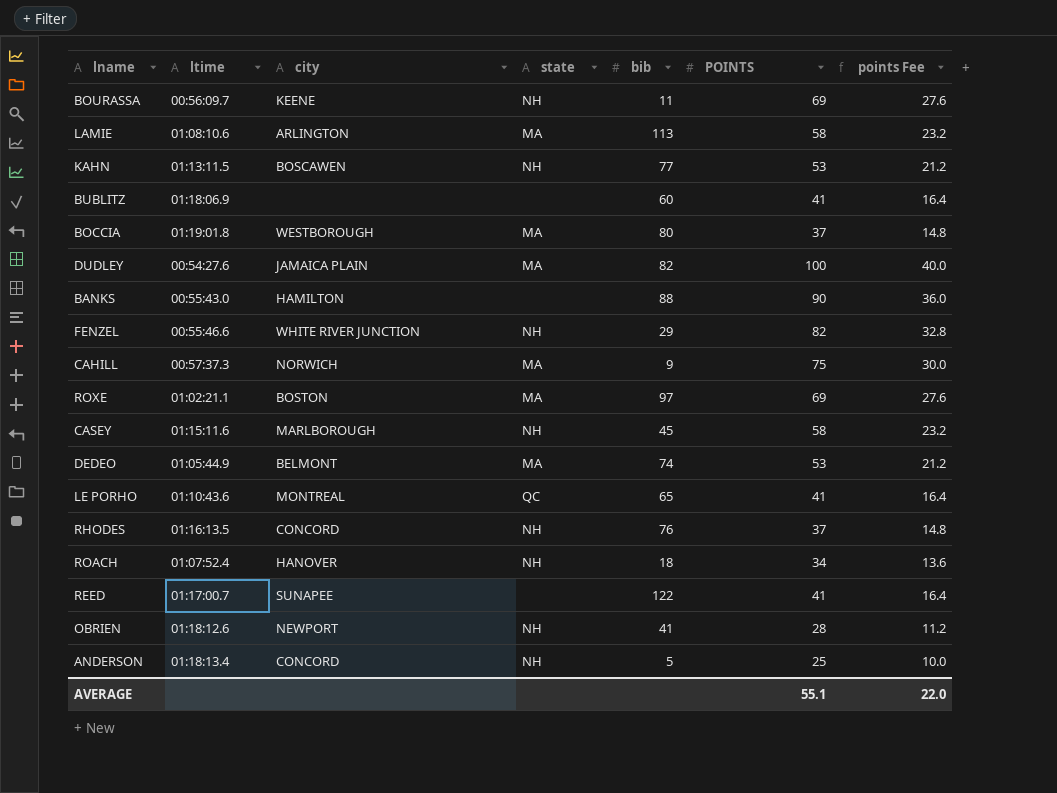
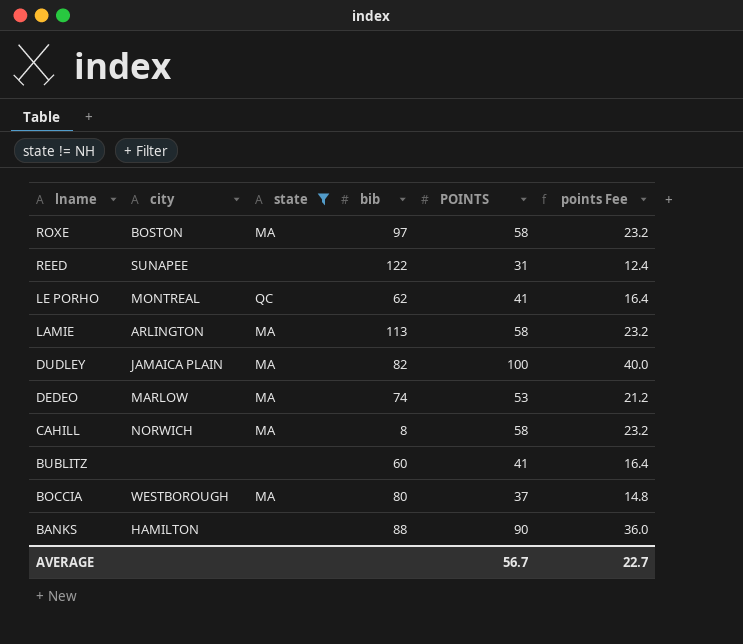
filter: none -> state != NH
row order: none -> lname descending
column ltime | position: 2 -> none
ROXE | POINTS: 69 -> 58
ROXE | points Fee: 27.6 -> 23.2
REED | POINTS: 41 -> 31
REED | points Fee: 16.4 -> 12.4
LE PORHO | bib: 65 -> 62
DEDEO | city: BELMONT -> MARLOW
CAHILL | bib: 9 -> 8
CAHILL | POINTS: 75 -> 58
CAHILL | points Fee: 30.0 -> 23.2
AVERAGE | POINTS: 55.1 -> 56.7
AVERAGE | points Fee: 22.0 -> 22.7

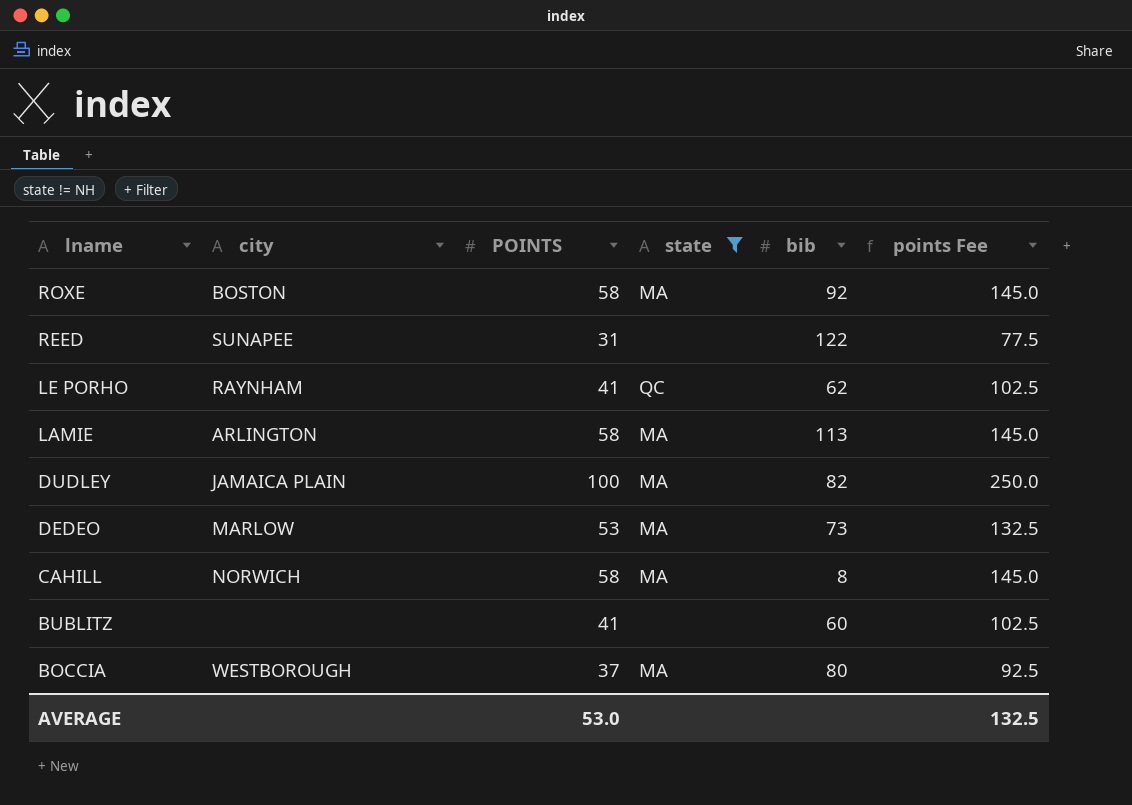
column POINTS | position: 5 -> 3
column points Fee | formula: [POINTS] * 0.4 -> [POINTS] * 2.5
row BANKS: HAMILTON | none | 88 | 90 | 36.0 -> none
ROXE | bib: 97 -> 92
LE PORHO | city: MONTREAL -> RAYNHAM
DEDEO | bib: 74 -> 73
AVERAGE | POINTS: 56.7 -> 53.0
AVERAGE | points Fee: 22.7 -> 132.5

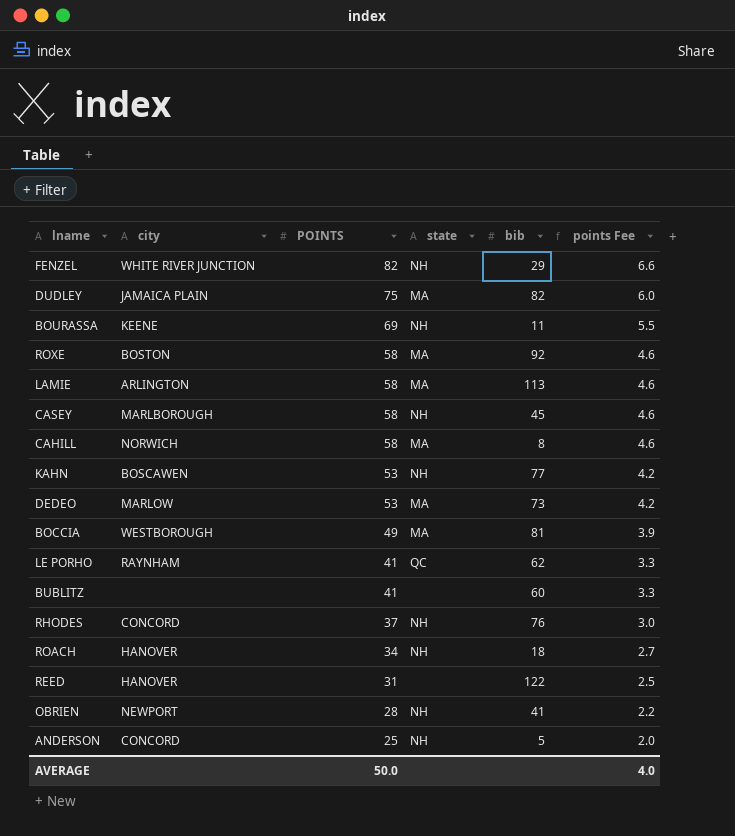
filter: state != NH -> none
row order: lname descending -> POINTS descending
column points Fee | formula: [POINTS] * 2.5 -> [POINTS] * 0.08
DUDLEY | POINTS: 100 -> 75
BOCCIA | POINTS: 37 -> 49
BOCCIA | bib: 80 -> 81
REED | city: SUNAPEE -> HANOVER
AVERAGE | POINTS: 53.0 -> 50.0
AVERAGE | points Fee: 132.5 -> 4.0

